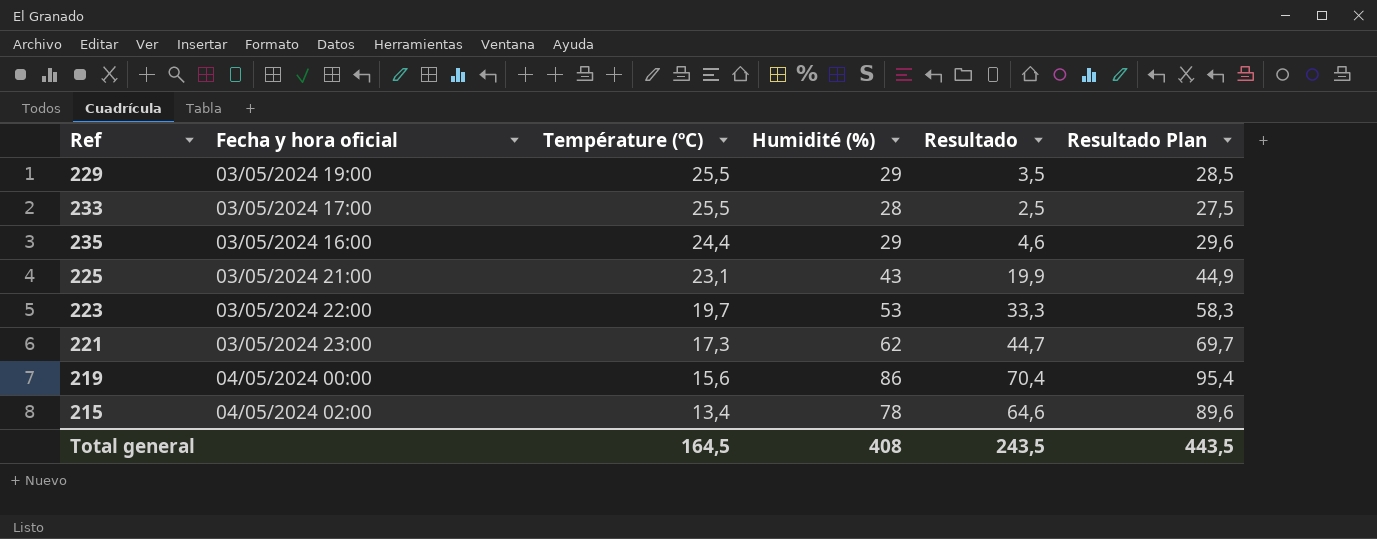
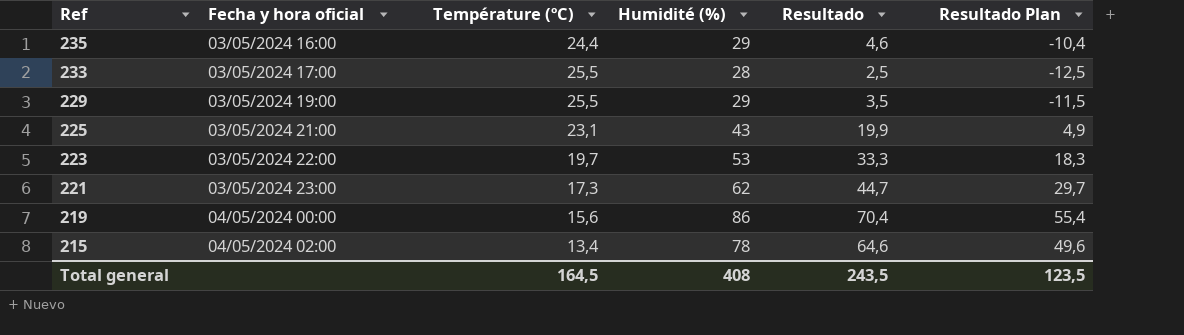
row order: Température (ºC) descending -> Ref descending
column Resultado Plan | formula: [Resultado] + 25 -> [Resultado] - 15
Total general | Resultado Plan: 443,5 -> 123,5

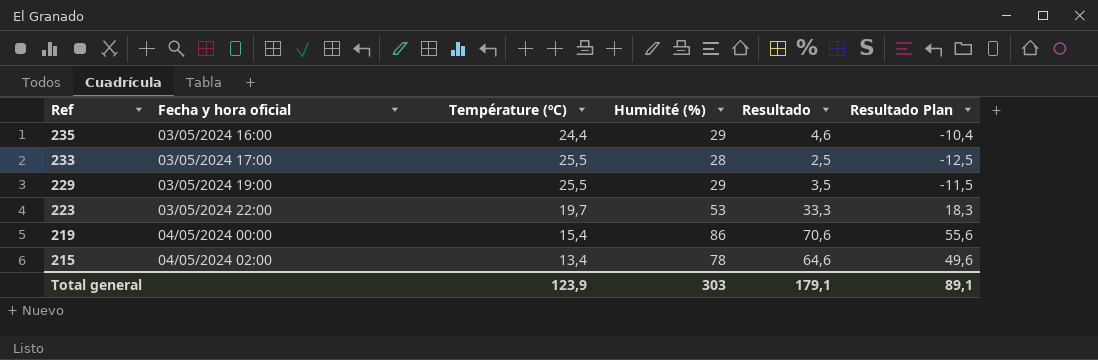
row 225: 03/05/2024 21:00 | 23,1 | 43 | 19,9 | 4,9 -> none
row 221: 03/05/2024 23:00 | 17,3 | 62 | 44,7 | 29,7 -> none
219 | Température (ºC): 15,6 -> 15,4
219 | Resultado: 70,4 -> 70,6
219 | Resultado Plan: 55,4 -> 55,6
Total general | Température (ºC): 164,5 -> 123,9
Total general | Humidité (%): 408 -> 303
Total general | Resultado: 243,5 -> 179,1
Total general | Resultado Plan: 123,5 -> 89,1

